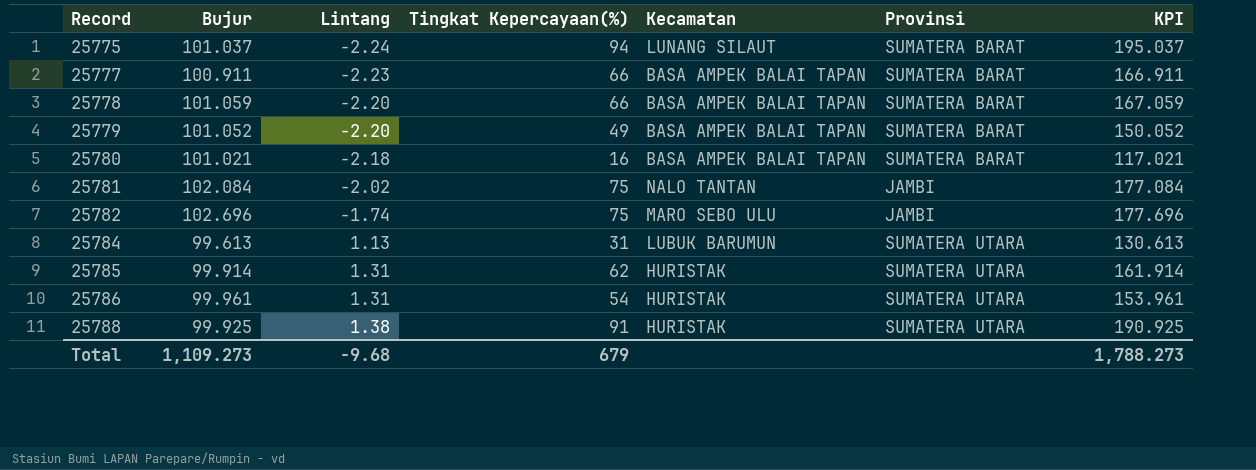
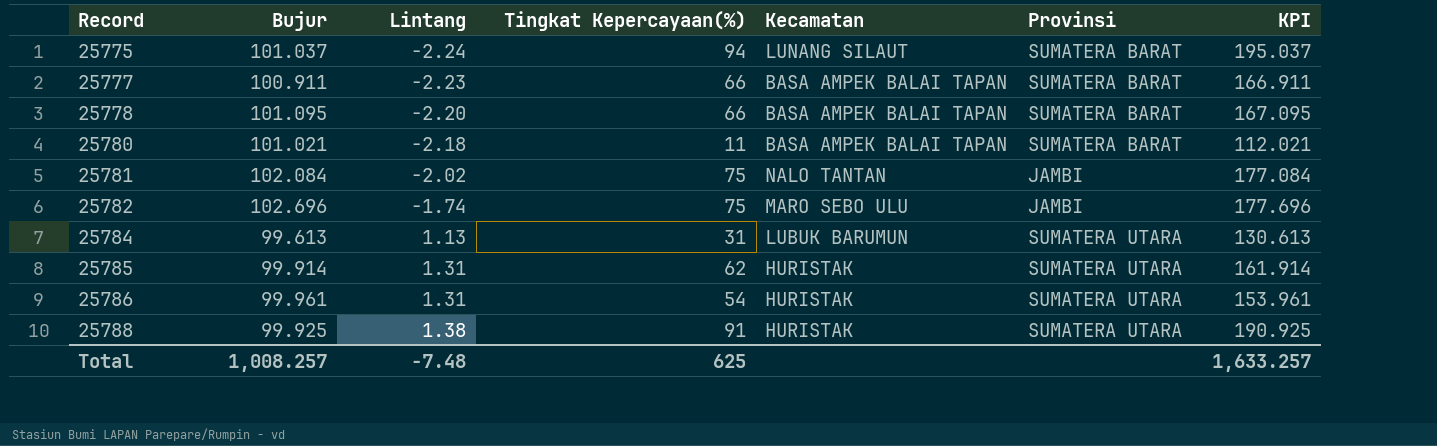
row 25779: 101.052 | -2.20 | 49 | BASA AMPEK BALAI TAPAN | SUMATERA BARAT | 150.052 -> none
25778 | Bujur: 101.059 -> 101.095
25778 | KPI: 167.059 -> 167.095
25780 | Tingkat Kepercayaan(%): 16 -> 11
25780 | KPI: 117.021 -> 112.021
Total | Bujur: 1,109.273 -> 1,008.257
Total | Lintang: -9.68 -> -7.48
Total | Tingkat Kepercayaan(%): 679 -> 625
Total | KPI: 1,788.273 -> 1,633.257

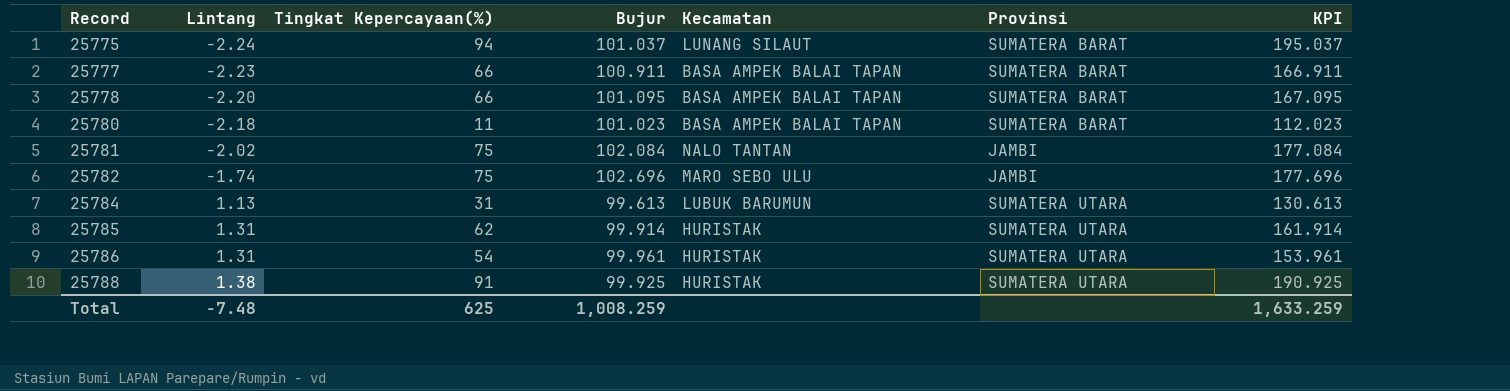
column Bujur | position: 2 -> 4
25780 | Bujur: 101.021 -> 101.023
25780 | KPI: 112.021 -> 112.023
Total | Bujur: 1,008.257 -> 1,008.259
Total | KPI: 1,633.257 -> 1,633.259

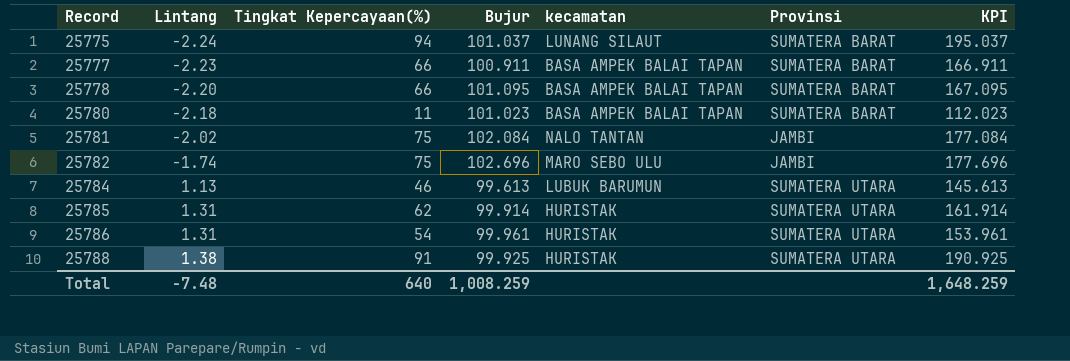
column name: Kecamatan -> kecamatan
25784 | Tingkat Kepercayaan(%): 31 -> 46
25784 | KPI: 130.613 -> 145.613
Total | Tingkat Kepercayaan(%): 625 -> 640
Total | KPI: 1,633.259 -> 1,648.259

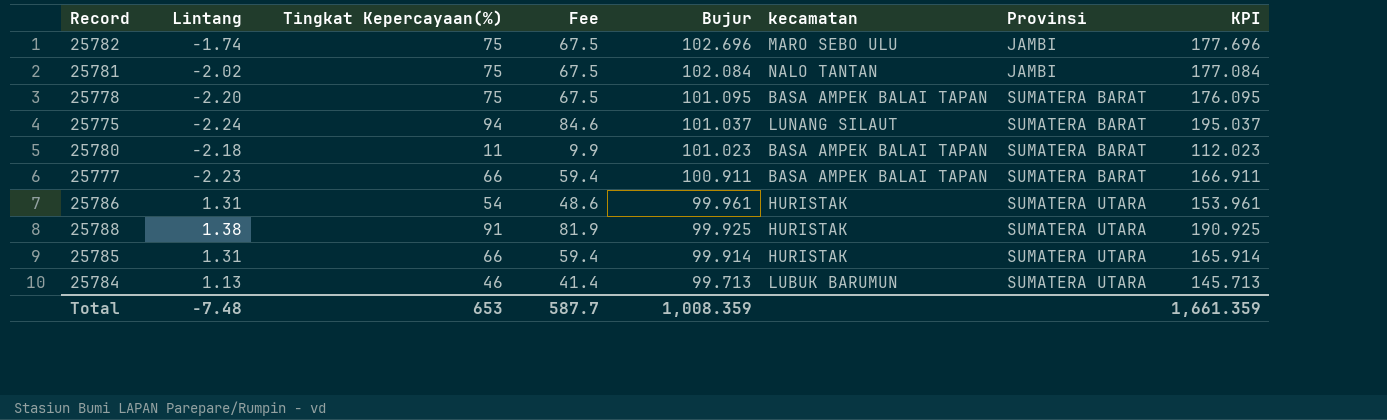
row order: Record ascending -> Bujur descending
column Fee | formula: none -> [Tingkat Kepercayaan(%)] * 0.9
25778 | Tingkat Kepercayaan(%): 66 -> 75
25778 | KPI: 167.095 -> 176.095
25785 | Tingkat Kepercayaan(%): 62 -> 66
25785 | KPI: 161.914 -> 165.914
25784 | Bujur: 99.613 -> 99.713
25784 | KPI: 145.613 -> 145.713
Total | Tingkat Kepercayaan(%): 640 -> 653
Total | Bujur: 1,008.259 -> 1,008.359
Total | KPI: 1,648.259 -> 1,661.359

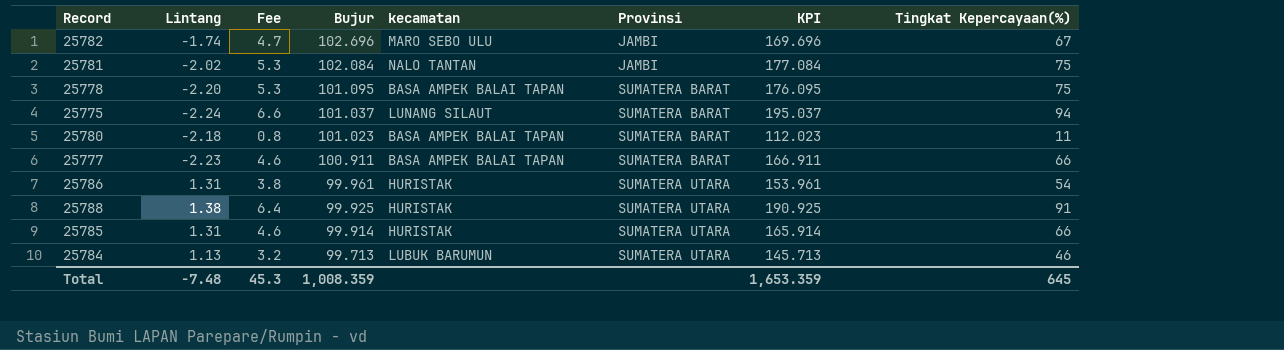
column Fee | formula: [Tingkat Kepercayaan(%)] * 0.9 -> [Tingkat Kepercayaan(%)] * 0.07
column Tingkat Kepercayaan(%) | position: 3 -> 8
25782 | KPI: 177.696 -> 169.696
25782 | Tingkat Kepercayaan(%): 75 -> 67
Total | Fee: 587.7 -> 45.3
Total | KPI: 1,661.359 -> 1,653.359
Total | Tingkat Kepercayaan(%): 653 -> 645

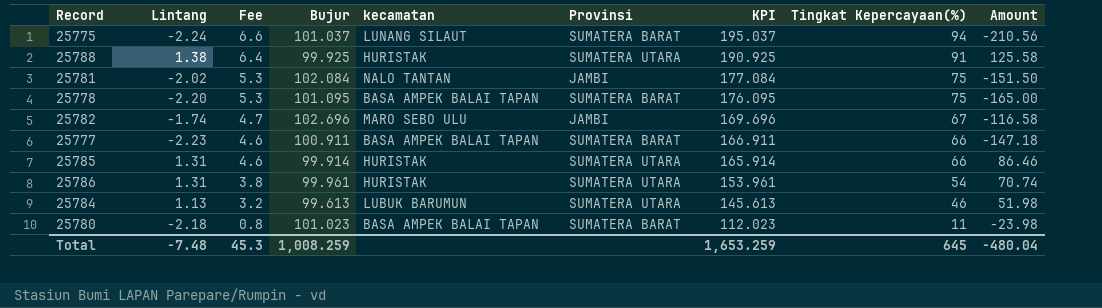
row order: Bujur descending -> Fee descending
column Amount | formula: none -> [Lintang] * [Tingkat Kepercayaan(%)]
25784 | Bujur: 99.713 -> 99.613
25784 | KPI: 145.713 -> 145.613
Total | Bujur: 1,008.359 -> 1,008.259
Total | KPI: 1,653.359 -> 1,653.259

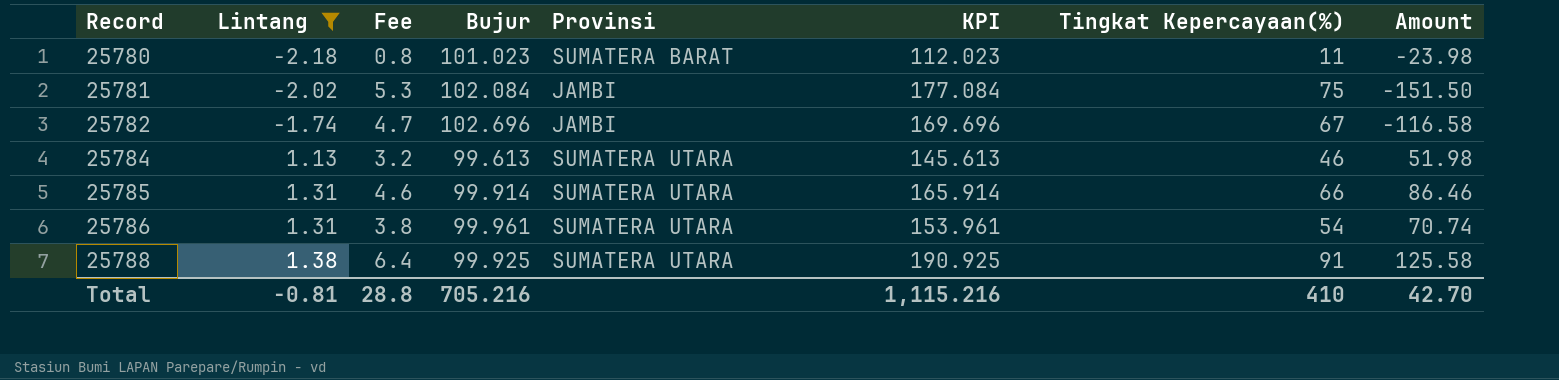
filter: none -> Lintang >= -2.18
row order: Fee descending -> Record ascending
column kecamatan | position: 5 -> none
Total | Lintang: -7.48 -> -0.81
Total | Fee: 45.3 -> 28.8
Total | Bujur: 1,008.259 -> 705.216
Total | KPI: 1,653.259 -> 1,115.216
Total | Tingkat Kepercayaan(%): 645 -> 410
Total | Amount: -480.04 -> 42.70

